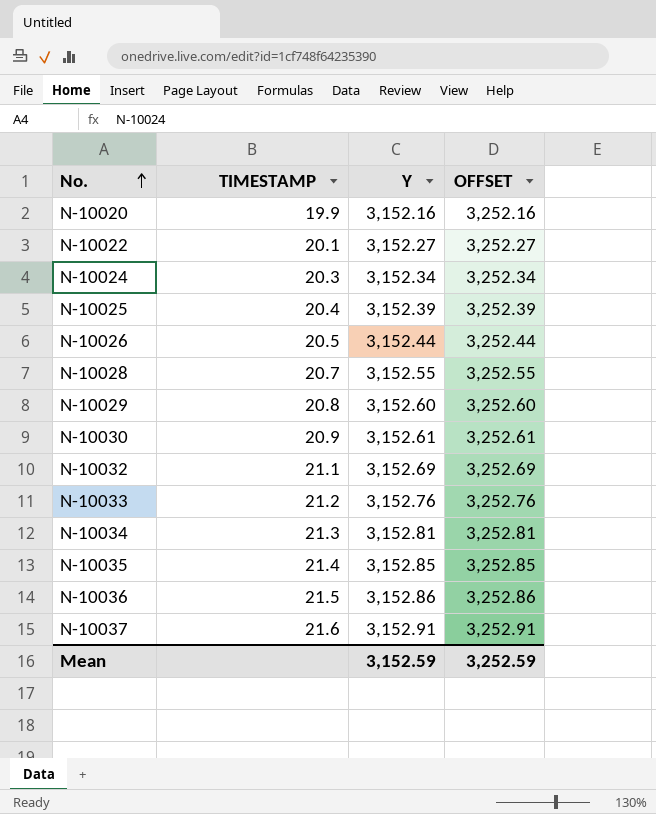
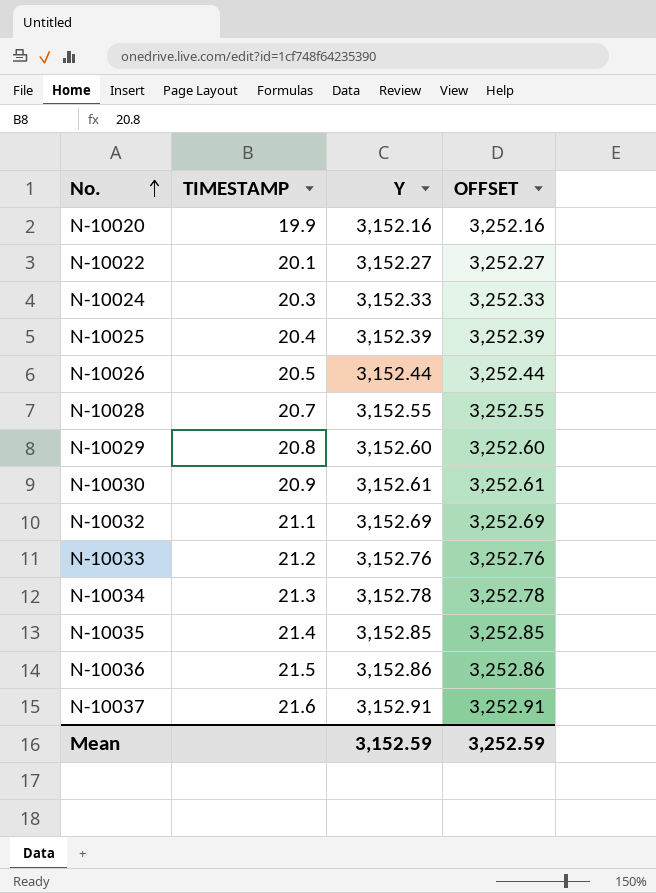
N-10024 | Y: 3,152.34 -> 3,152.33
N-10024 | OFFSET: 3,252.34 -> 3,252.33
N-10034 | Y: 3,152.81 -> 3,152.78
N-10034 | OFFSET: 3,252.81 -> 3,252.78

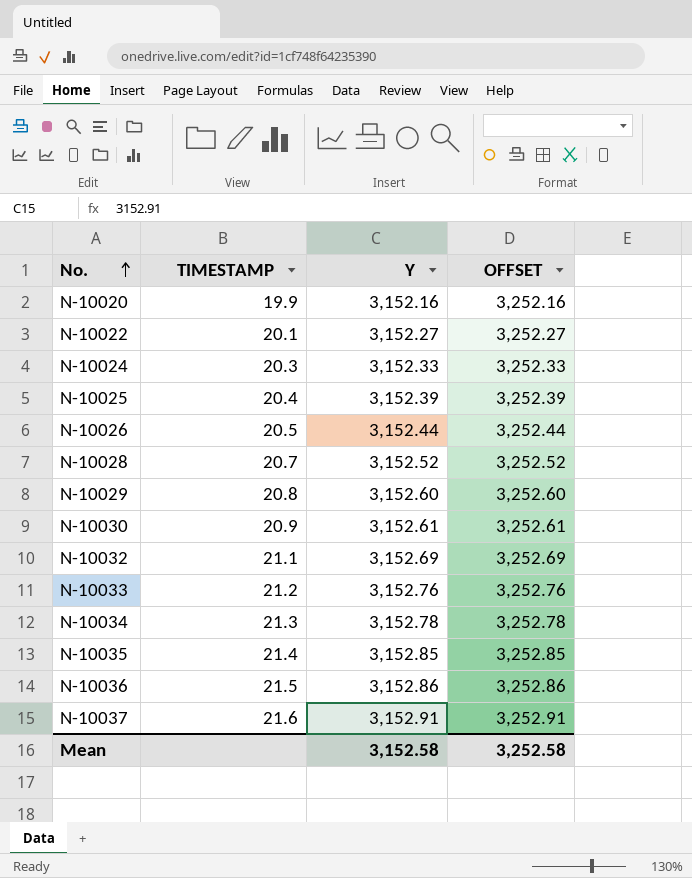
N-10028 | Y: 3,152.55 -> 3,152.52
N-10028 | OFFSET: 3,252.55 -> 3,252.52
Mean | Y: 3,152.59 -> 3,152.58
Mean | OFFSET: 3,252.59 -> 3,252.58

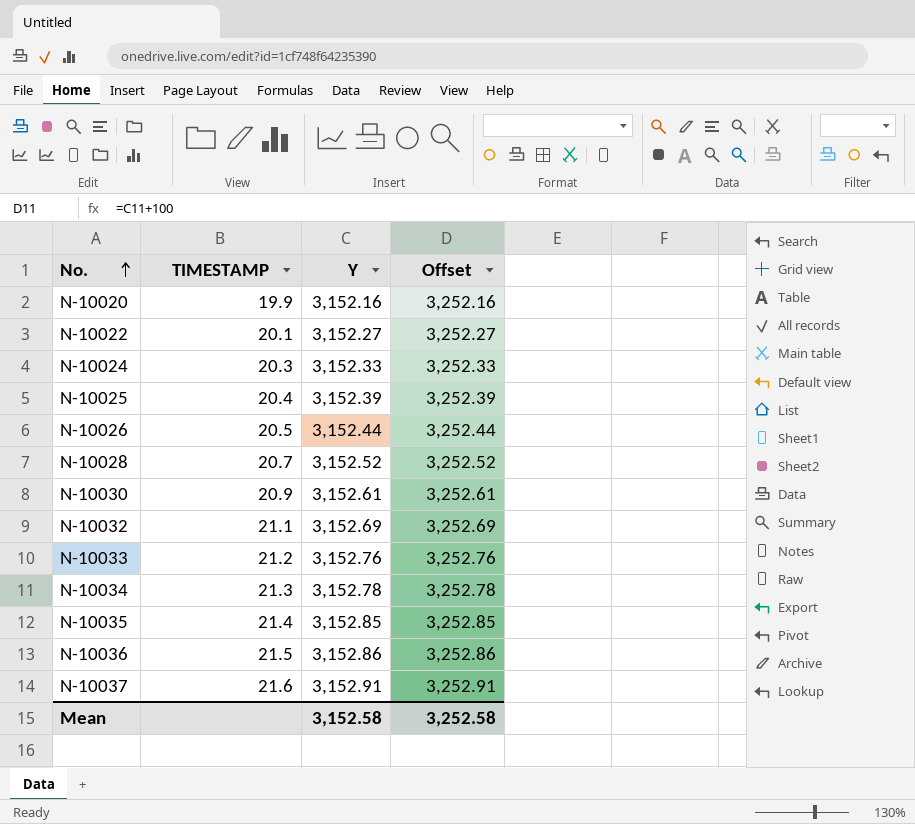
column name: OFFSET -> Offset
row N-10029: 20.8 | 3,152.60 | 3,252.60 -> none

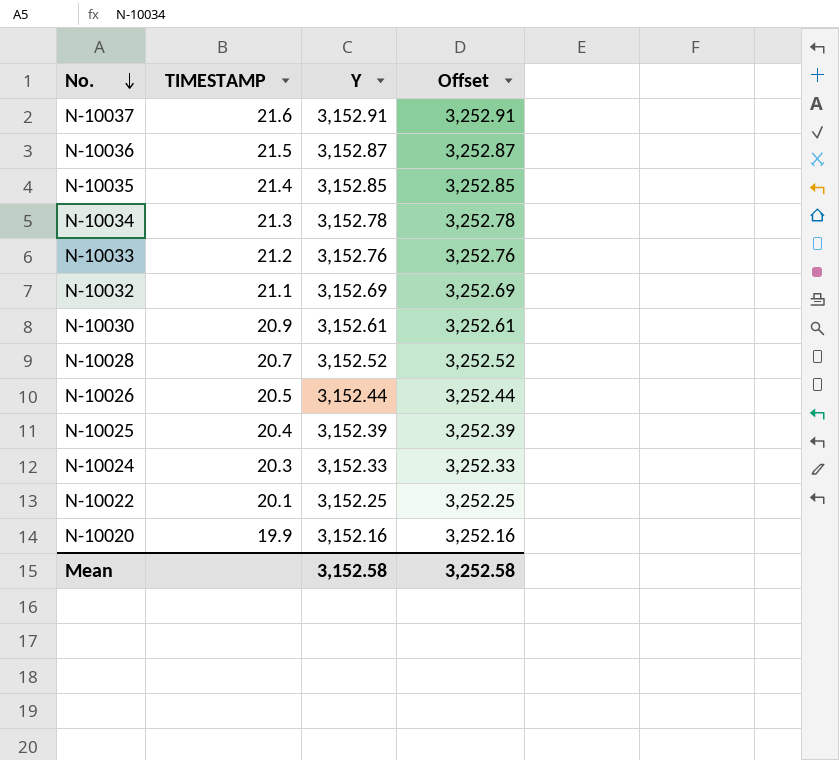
row order: No. ascending -> No. descending
N-10036 | Y: 3,152.86 -> 3,152.87
N-10036 | Offset: 3,252.86 -> 3,252.87
N-10022 | Y: 3,152.27 -> 3,152.25
N-10022 | Offset: 3,252.27 -> 3,252.25

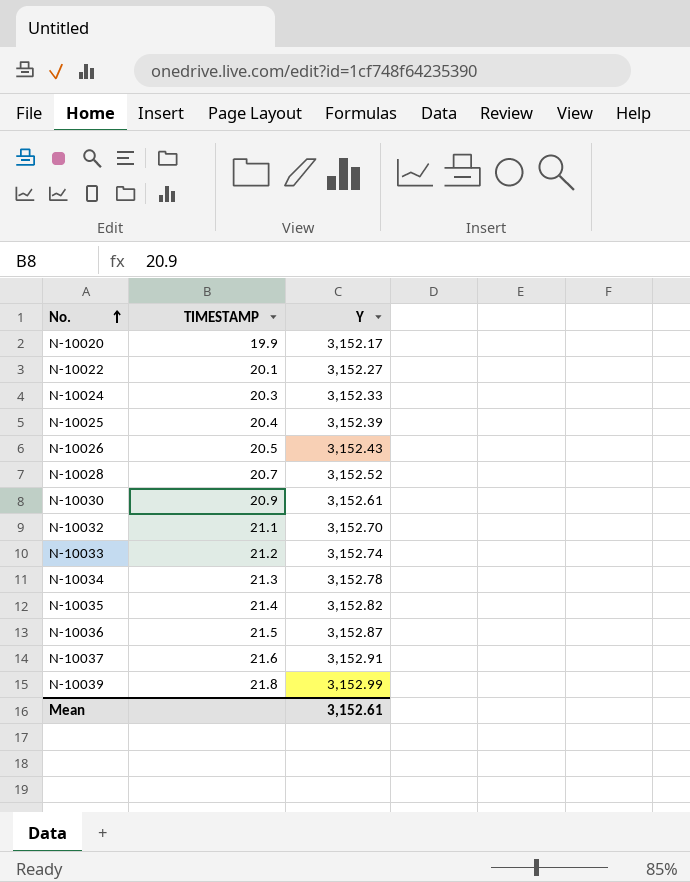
row order: No. descending -> No. ascending
column Offset | formula: [Y] + 100 -> none
N-10020 | Y: 3,152.16 -> 3,152.17
N-10022 | Y: 3,152.25 -> 3,152.27
N-10026 | Y: 3,152.44 -> 3,152.43
N-10032 | Y: 3,152.69 -> 3,152.70
N-10033 | Y: 3,152.76 -> 3,152.74
N-10035 | Y: 3,152.85 -> 3,152.82
row N-10039: none -> 21.8 | 3,152.99
Mean | Y: 3,152.58 -> 3,152.61

